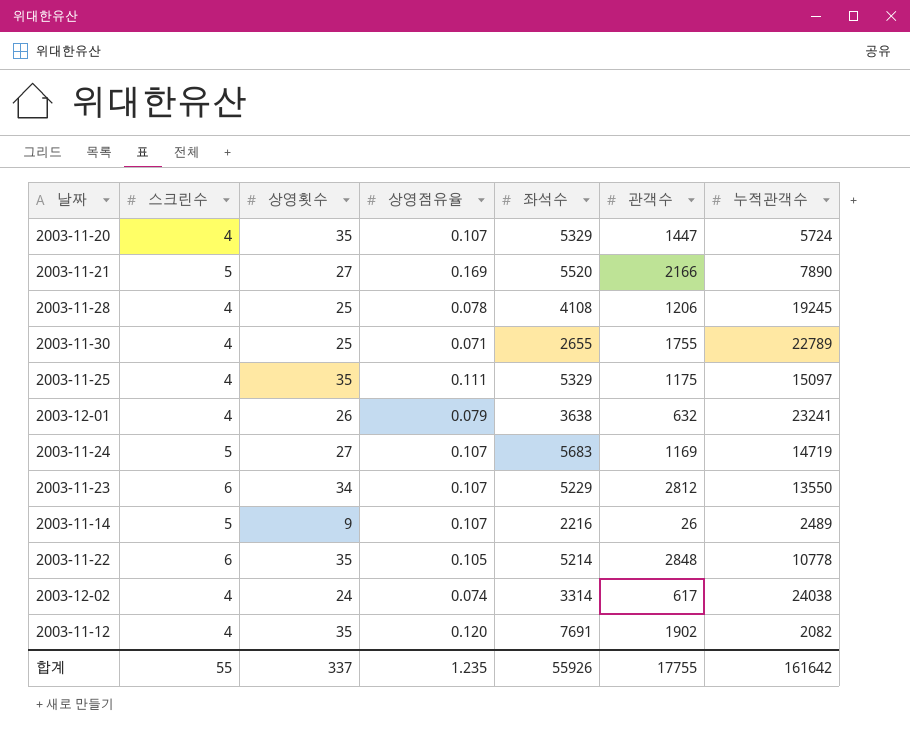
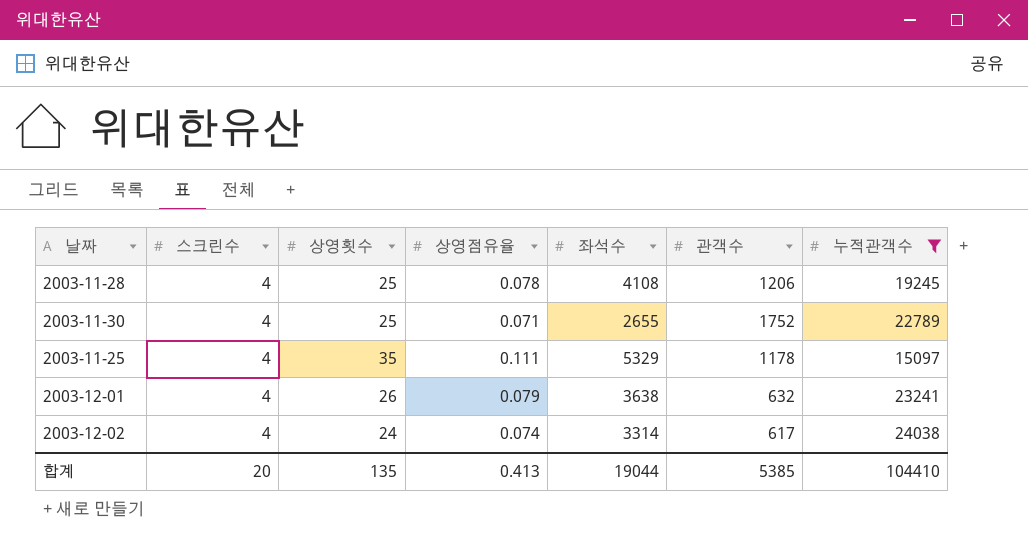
filter: none -> 누적관객수 >= 15097
2003-11-30 | 관객수: 1755 -> 1752
2003-11-25 | 관객수: 1175 -> 1178
합계 | 스크린수: 55 -> 20
합계 | 상영횟수: 337 -> 135
합계 | 상영점유율: 1.235 -> 0.413
합계 | 좌석수: 55926 -> 19044
합계 | 관객수: 17755 -> 5385
합계 | 누적관객수: 161642 -> 104410

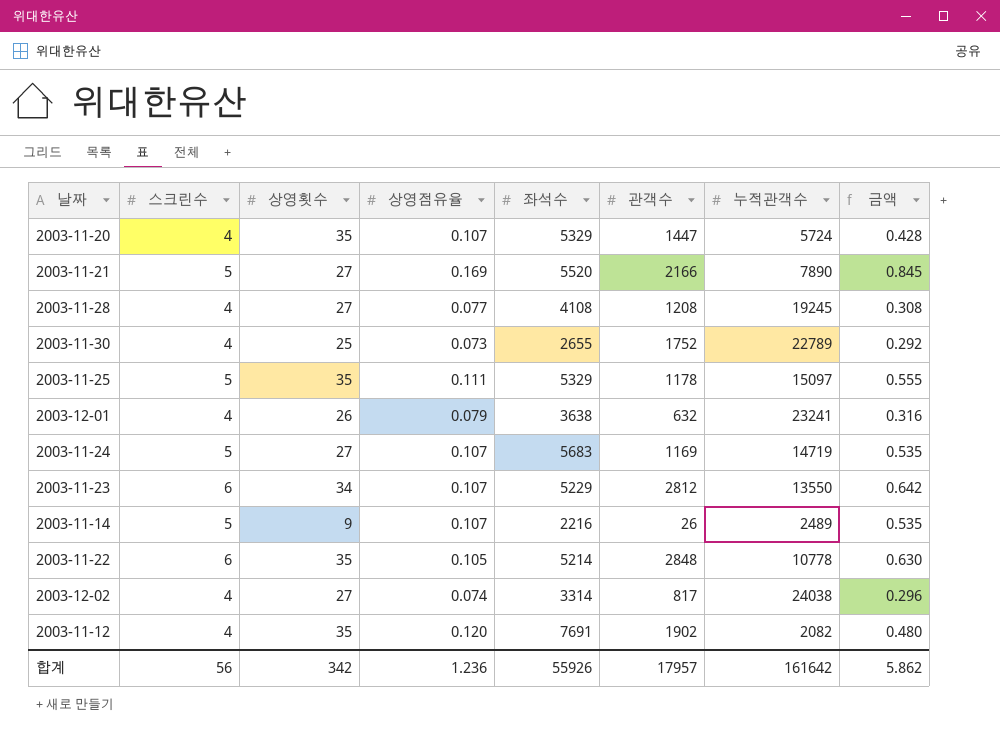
filter: 누적관객수 >= 15097 -> none
column 금액 | formula: none -> [스크린수] * [상영점유율]
2003-11-28 | 상영횟수: 25 -> 27
2003-11-28 | 상영점유율: 0.078 -> 0.077
2003-11-28 | 관객수: 1206 -> 1208
2003-11-30 | 상영점유율: 0.071 -> 0.073
2003-11-25 | 스크린수: 4 -> 5
2003-12-02 | 상영횟수: 24 -> 27
2003-12-02 | 관객수: 617 -> 817
합계 | 스크린수: 20 -> 56
합계 | 상영횟수: 135 -> 342
합계 | 상영점유율: 0.413 -> 1.236
합계 | 좌석수: 19044 -> 55926
합계 | 관객수: 5385 -> 17957
합계 | 누적관객수: 104410 -> 161642

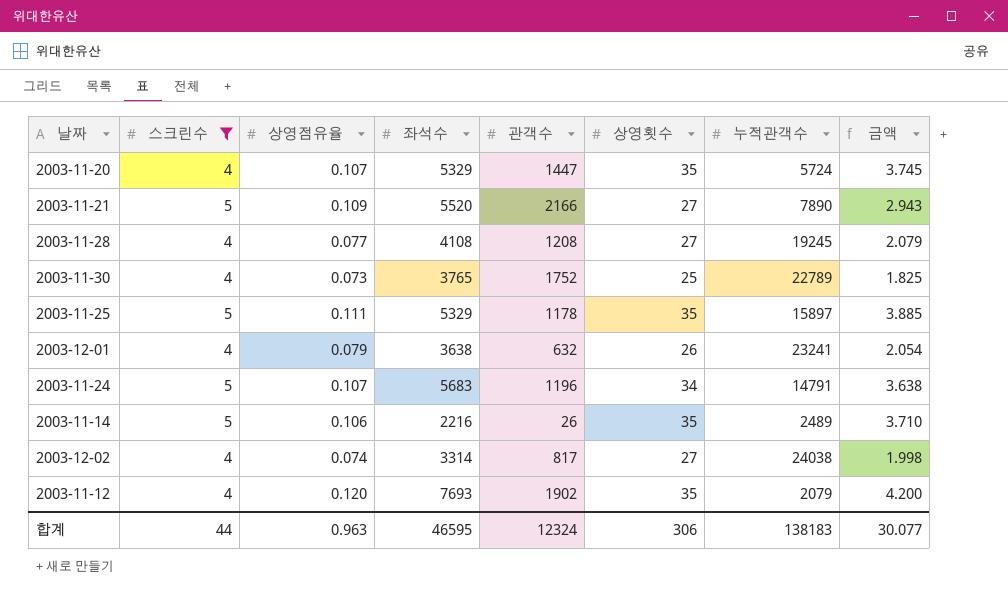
filter: none -> 스크린수 != 6
column 상영횟수 | position: 3 -> 6
column 금액 | formula: [스크린수] * [상영점유율] -> [상영점유율] * [상영횟수]
2003-11-21 | 상영점유율: 0.169 -> 0.109
2003-11-30 | 좌석수: 2655 -> 3765
2003-11-25 | 누적관객수: 15097 -> 15897
2003-11-24 | 관객수: 1169 -> 1196
2003-11-24 | 상영횟수: 27 -> 34
2003-11-24 | 누적관객수: 14719 -> 14791
2003-11-14 | 상영점유율: 0.107 -> 0.106
2003-11-14 | 상영횟수: 9 -> 35
2003-11-12 | 좌석수: 7691 -> 7693
2003-11-12 | 누적관객수: 2082 -> 2079
합계 | 스크린수: 56 -> 44
합계 | 상영점유율: 1.236 -> 0.963
합계 | 좌석수: 55926 -> 46595
합계 | 관객수: 17957 -> 12324
합계 | 상영횟수: 342 -> 306
합계 | 누적관객수: 161642 -> 138183
합계 | 금액: 5.862 -> 30.077

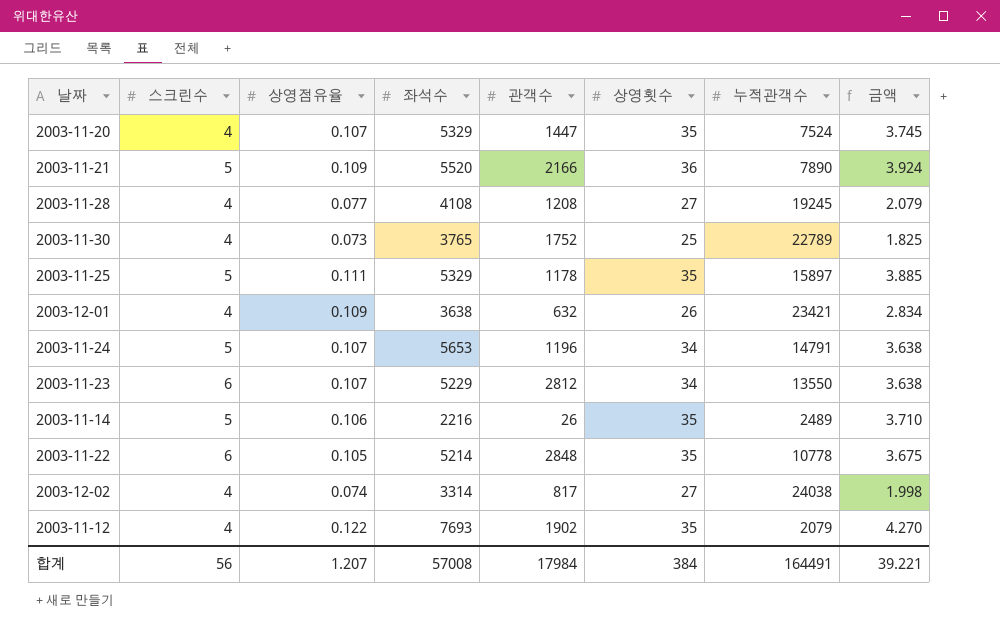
filter: 스크린수 != 6 -> none
2003-11-20 | 누적관객수: 5724 -> 7524
2003-11-21 | 상영횟수: 27 -> 36
2003-11-21 | 금액: 2.943 -> 3.924
2003-12-01 | 상영점유율: 0.079 -> 0.109
2003-12-01 | 누적관객수: 23241 -> 23421
2003-12-01 | 금액: 2.054 -> 2.834
2003-11-24 | 좌석수: 5683 -> 5653
2003-11-12 | 상영점유율: 0.120 -> 0.122
2003-11-12 | 금액: 4.200 -> 4.270
합계 | 스크린수: 44 -> 56
합계 | 상영점유율: 0.963 -> 1.207
합계 | 좌석수: 46595 -> 57008
합계 | 관객수: 12324 -> 17984
합계 | 상영횟수: 306 -> 384
합계 | 누적관객수: 138183 -> 164491
합계 | 금액: 30.077 -> 39.221

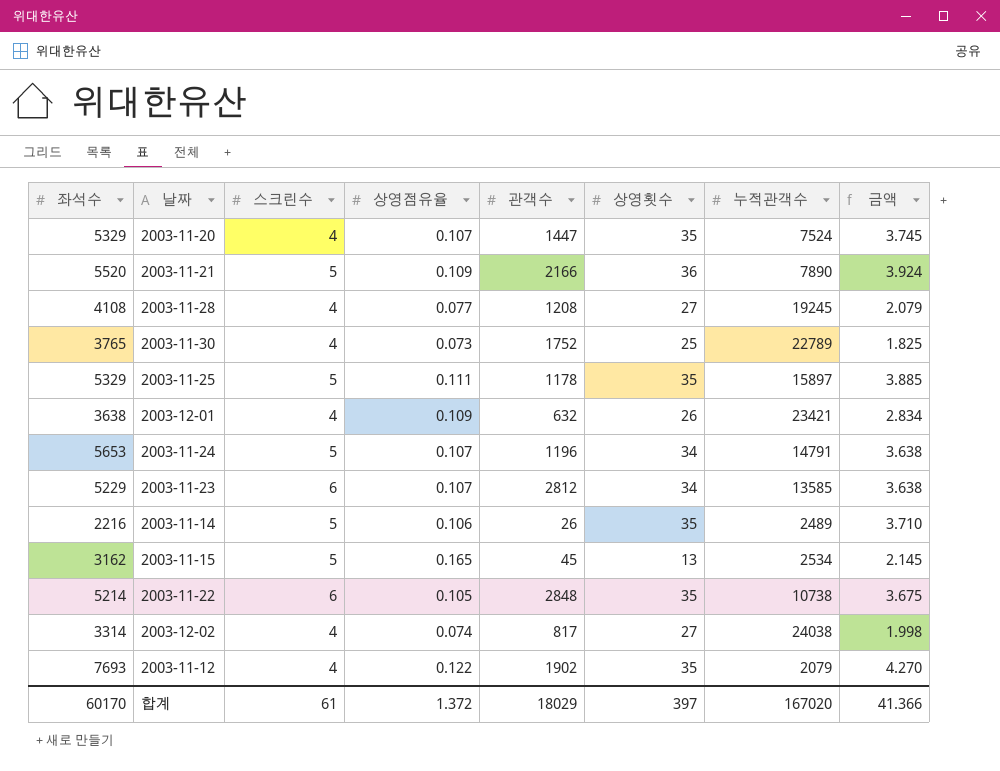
column 좌석수 | position: 4 -> 1
2003-11-23 | 누적관객수: 13550 -> 13585
row 2003-11-15: none -> 3162 | 5 | 0.165 | 45 | 13 | 2534 | 2.145
2003-11-22 | 누적관객수: 10778 -> 10738
합계 | 좌석수: 57008 -> 60170
합계 | 스크린수: 56 -> 61
합계 | 상영점유율: 1.207 -> 1.372
합계 | 관객수: 17984 -> 18029
합계 | 상영횟수: 384 -> 397
합계 | 누적관객수: 164491 -> 167020
합계 | 금액: 39.221 -> 41.366

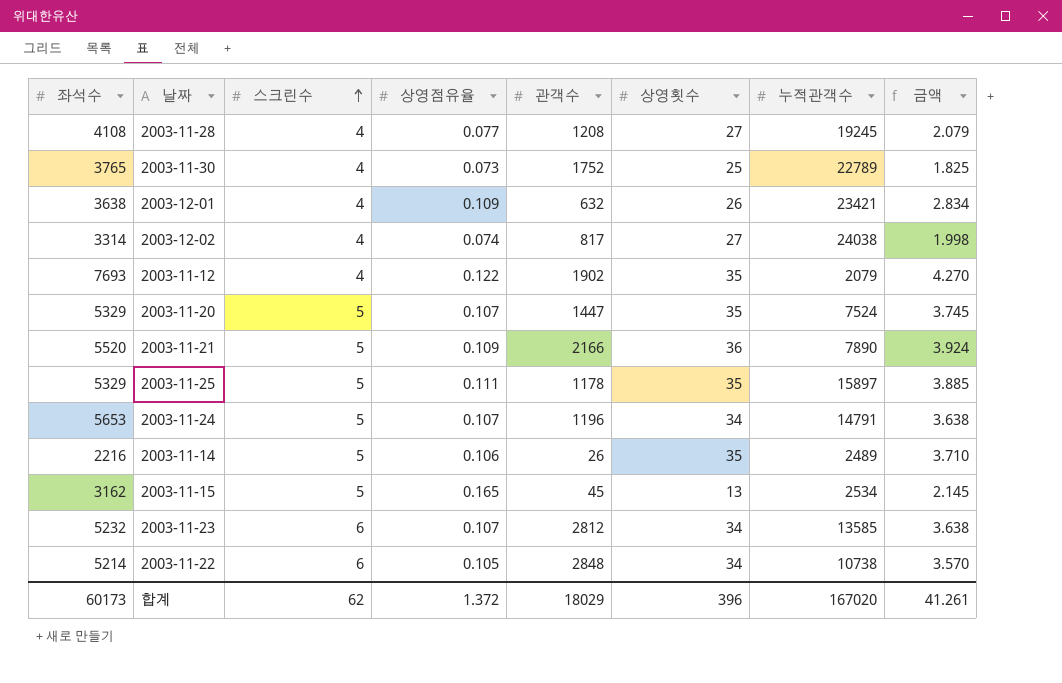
row order: none -> 스크린수 ascending
2003-11-20 | 스크린수: 4 -> 5
2003-11-23 | 좌석수: 5229 -> 5232
2003-11-22 | 상영횟수: 35 -> 34
2003-11-22 | 금액: 3.675 -> 3.570
합계 | 좌석수: 60170 -> 60173
합계 | 스크린수: 61 -> 62
합계 | 상영횟수: 397 -> 396
합계 | 금액: 41.366 -> 41.261

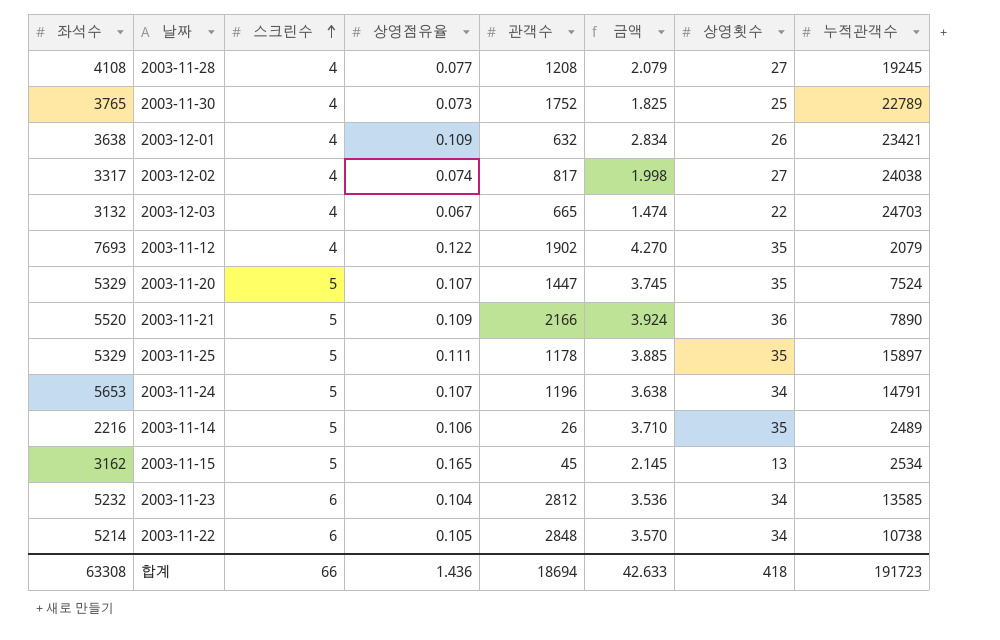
column 금액 | position: 8 -> 6
2003-12-02 | 좌석수: 3314 -> 3317
row 2003-12-03: none -> 3132 | 4 | 0.067 | 665 | 1.474 | 22 | 24703
2003-11-23 | 상영점유율: 0.107 -> 0.104
2003-11-23 | 금액: 3.638 -> 3.536
합계 | 좌석수: 60173 -> 63308
합계 | 스크린수: 62 -> 66
합계 | 상영점유율: 1.372 -> 1.436
합계 | 관객수: 18029 -> 18694
합계 | 금액: 41.261 -> 42.633
합계 | 상영횟수: 396 -> 418
합계 | 누적관객수: 167020 -> 191723

